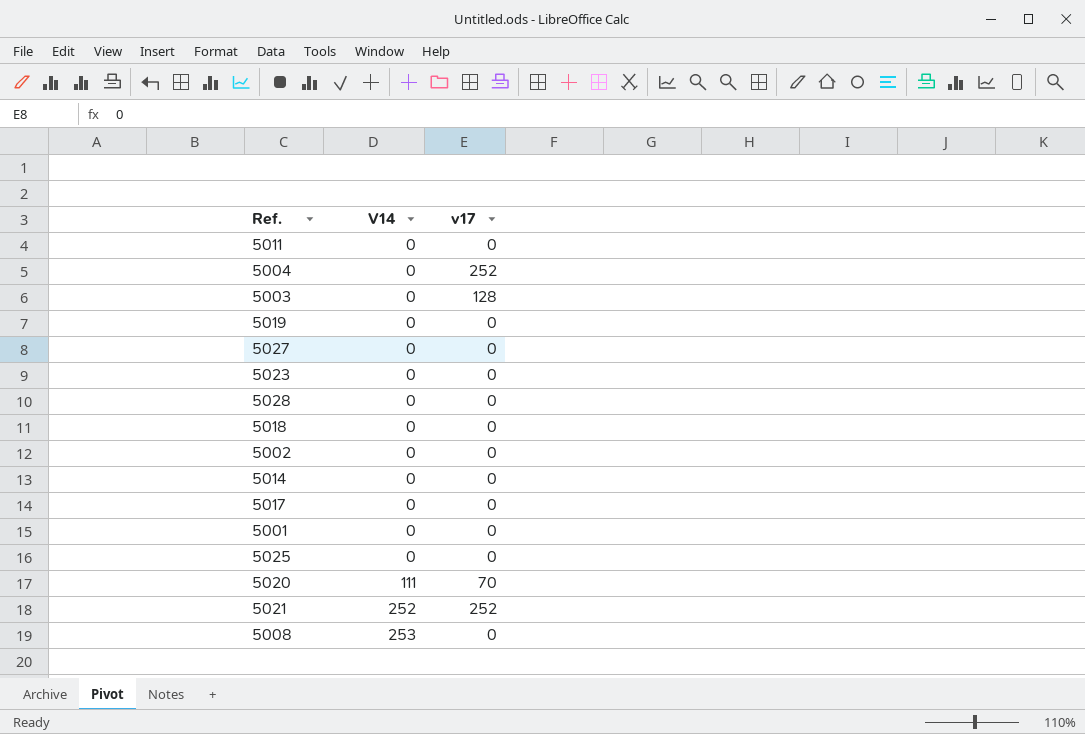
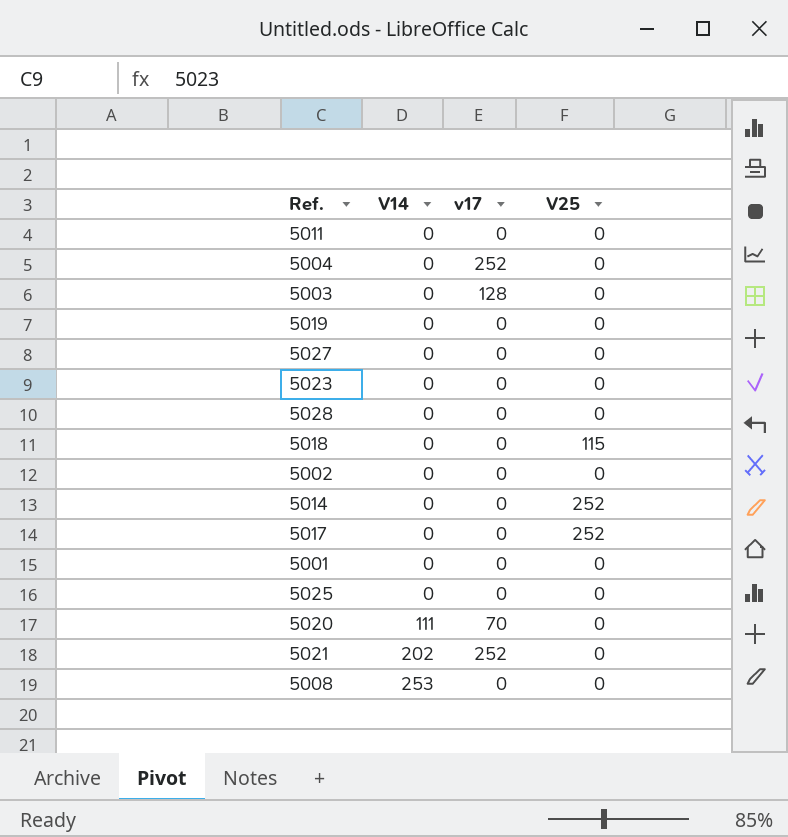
column V25 | position: none -> 4
5021 | V14: 252 -> 202

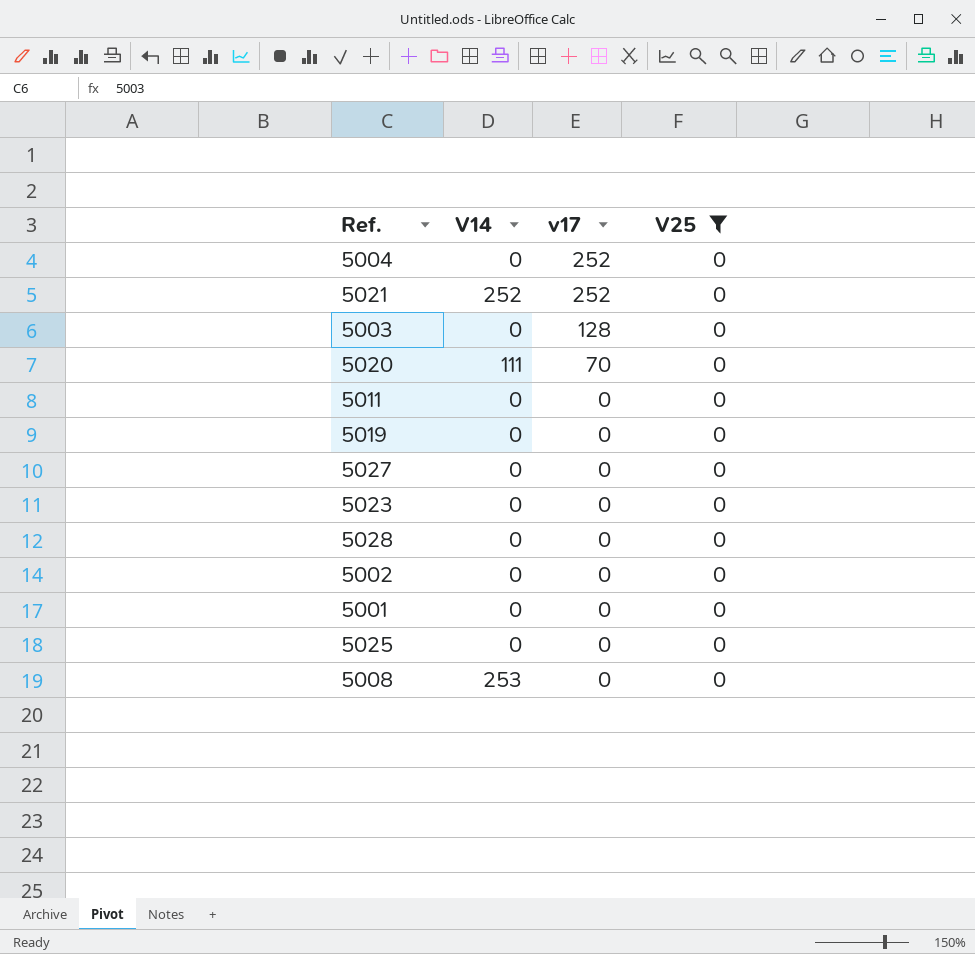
filter: none -> V25 = 0
row order: V14 ascending -> v17 descending
5021 | V14: 202 -> 252

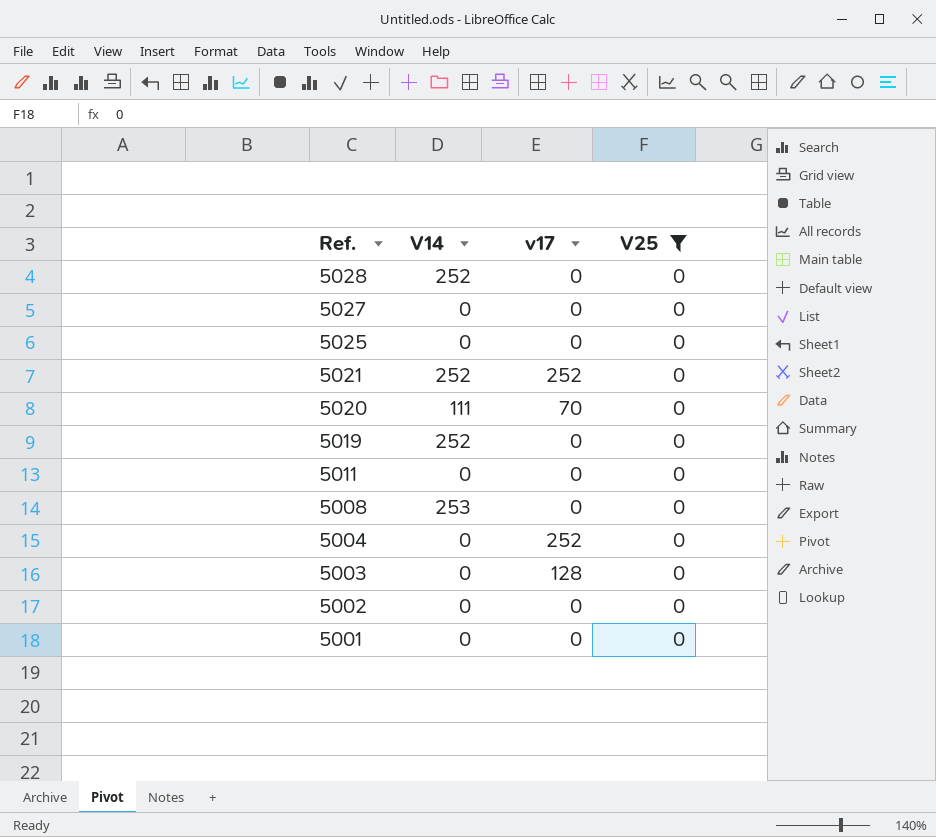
row order: v17 descending -> Ref. descending
row 5023: 0 | 0 | 0 -> none
5028 | V14: 0 -> 252
5019 | V14: 0 -> 252

